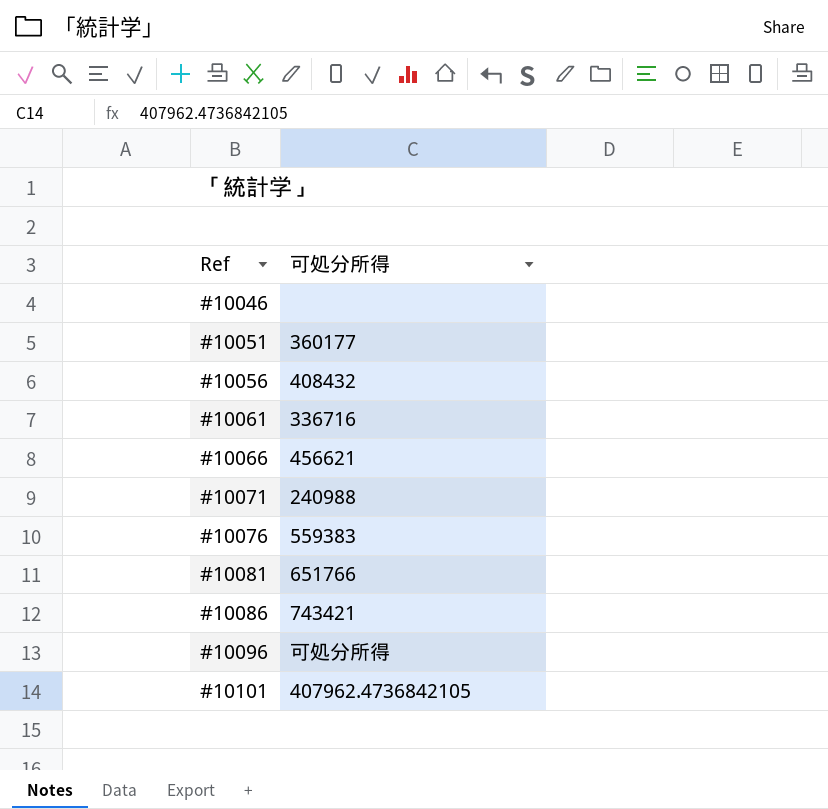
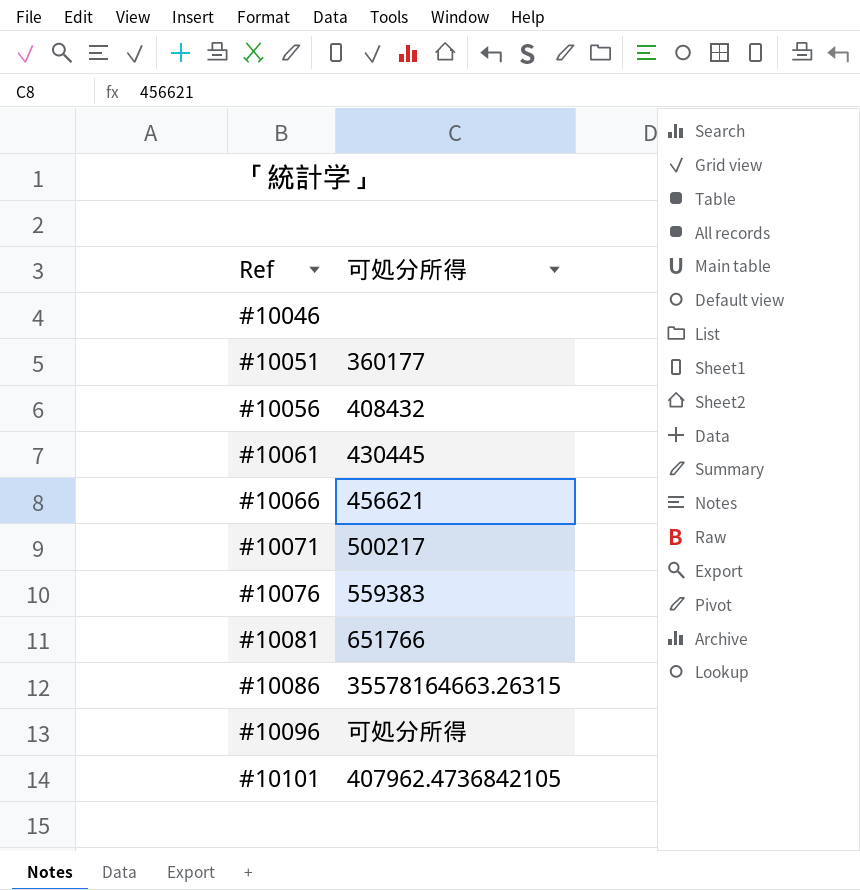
#10061 | 可処分所得: 336716 -> 430445
#10071 | 可処分所得: 240988 -> 500217
#10086 | 可処分所得: 743421 -> 35578164663.26315

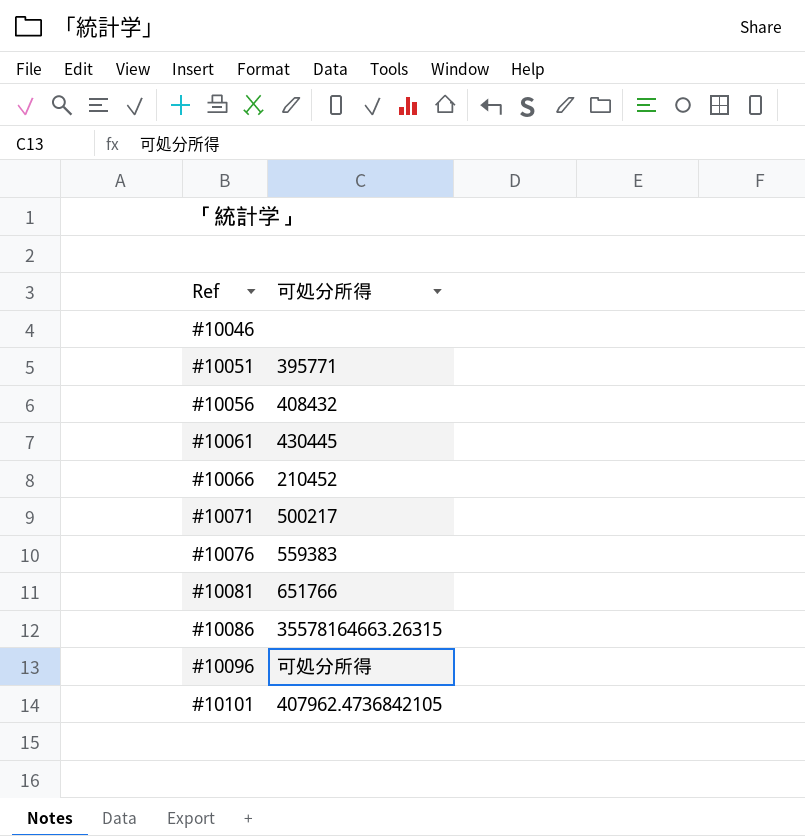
#10051 | 可処分所得: 360177 -> 395771
#10066 | 可処分所得: 456621 -> 210452

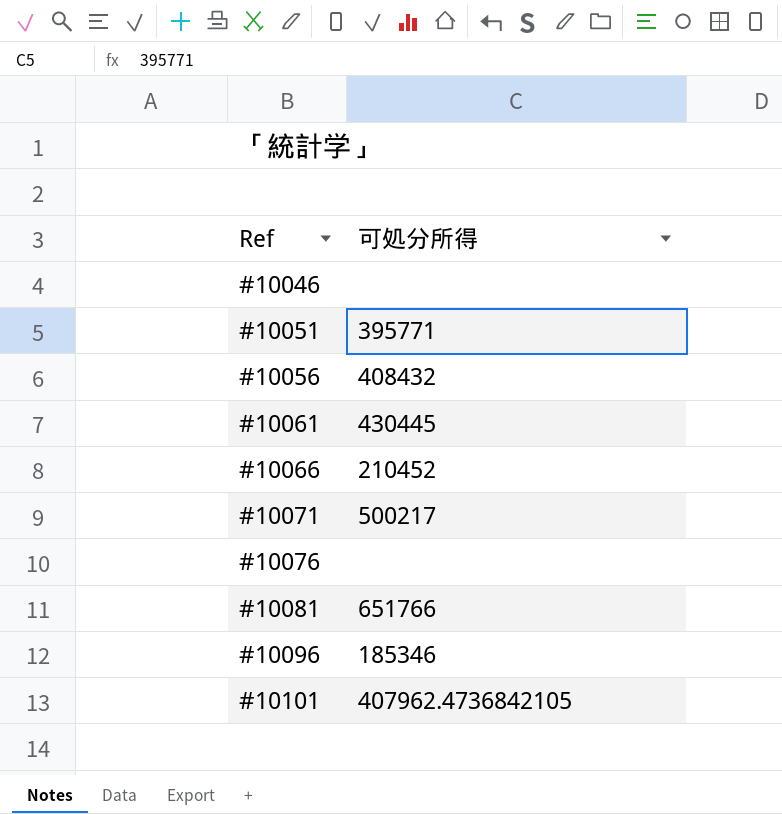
row #10086: 35578164663.26315 -> none
#10076 | 可処分所得: 559383 -> none
#10096 | 可処分所得: 可処分所得 -> 185346

